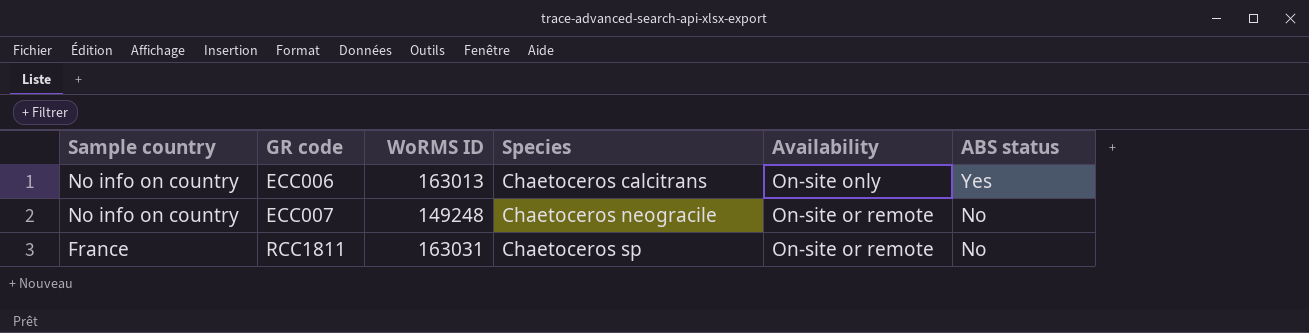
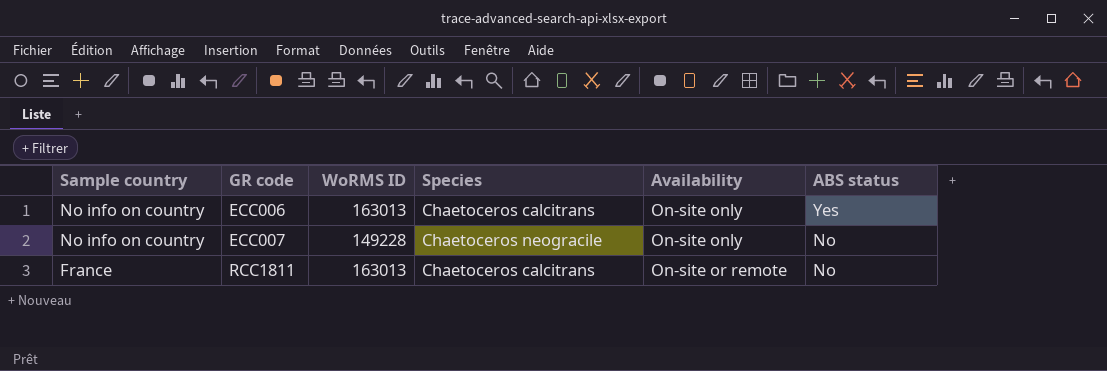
ECC007 | WoRMS ID: 149248 -> 149228
ECC007 | Availability: On-site or remote -> On-site only
RCC1811 | WoRMS ID: 163031 -> 163013
RCC1811 | Species: Chaetoceros sp -> Chaetoceros calcitrans

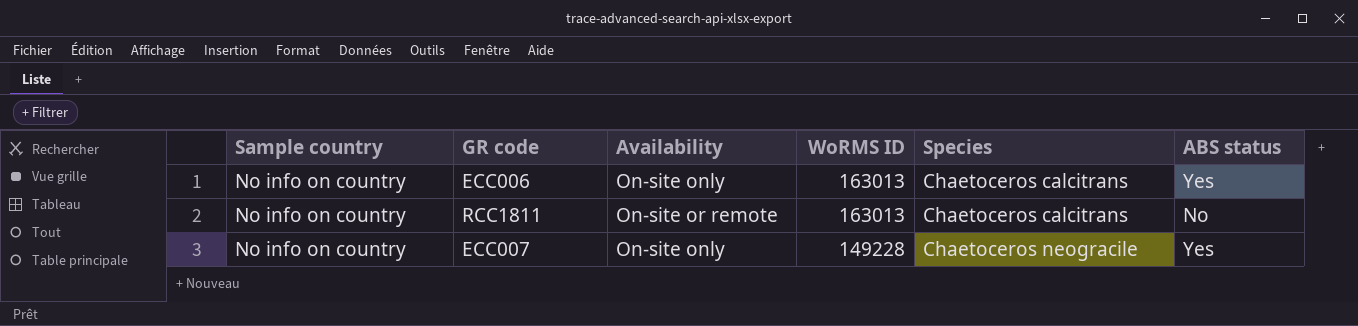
row order: Sample country descending -> WoRMS ID descending
column Availability | position: 5 -> 3
RCC1811 | Sample country: France -> No info on country
ECC007 | ABS status: No -> Yes

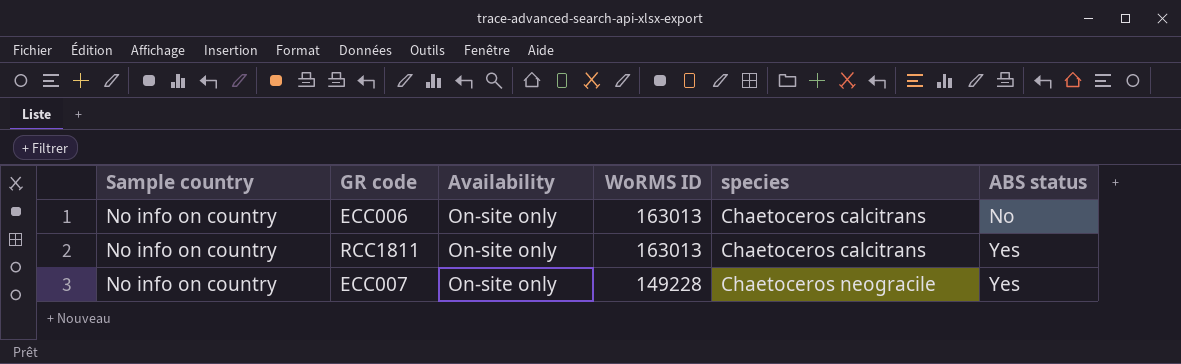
column name: Species -> species
ECC006 | ABS status: Yes -> No
RCC1811 | Availability: On-site or remote -> On-site only
RCC1811 | ABS status: No -> Yes

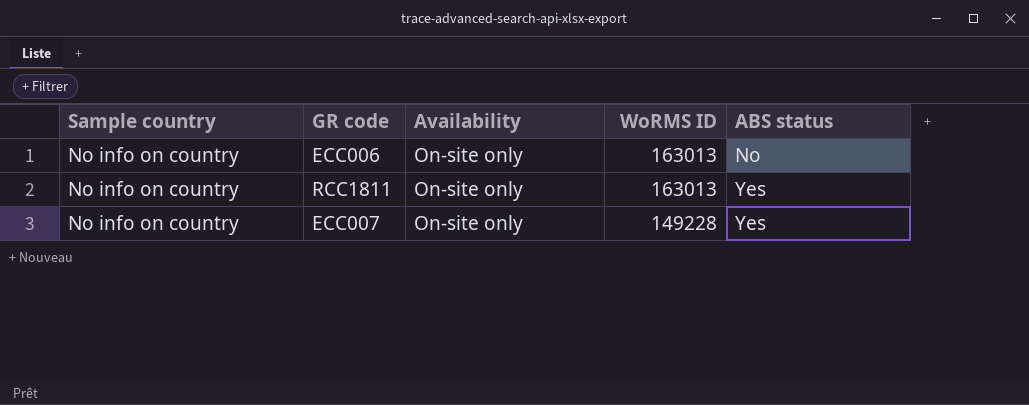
column species | position: 5 -> none

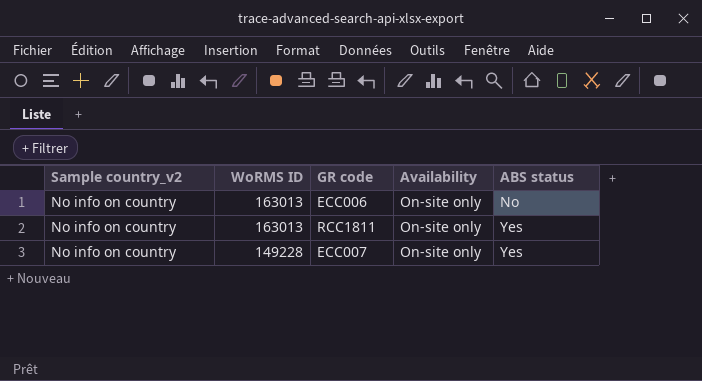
column name: Sample country -> Sample country_v2
column WoRMS ID | position: 4 -> 2

